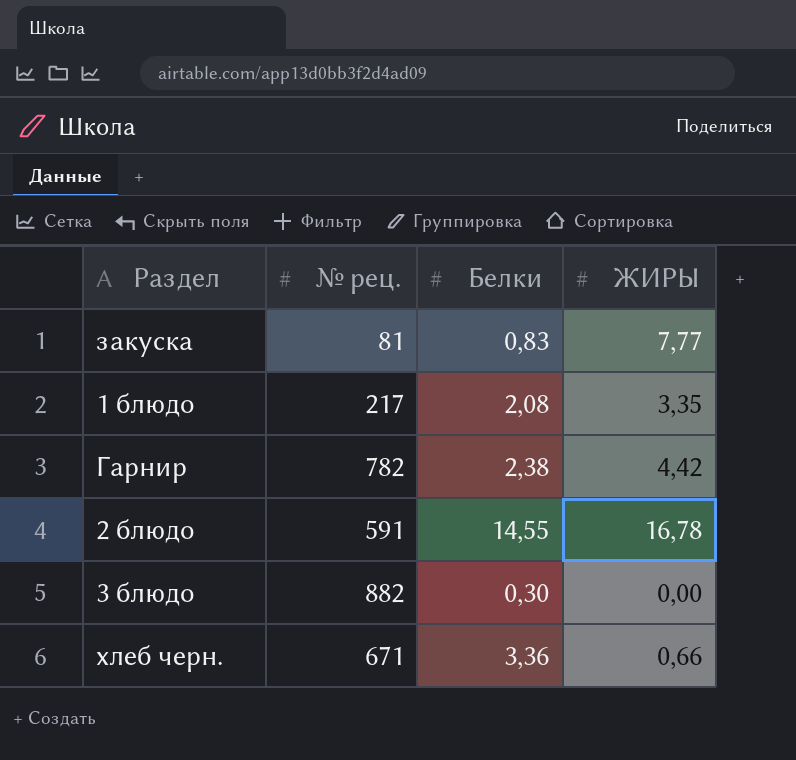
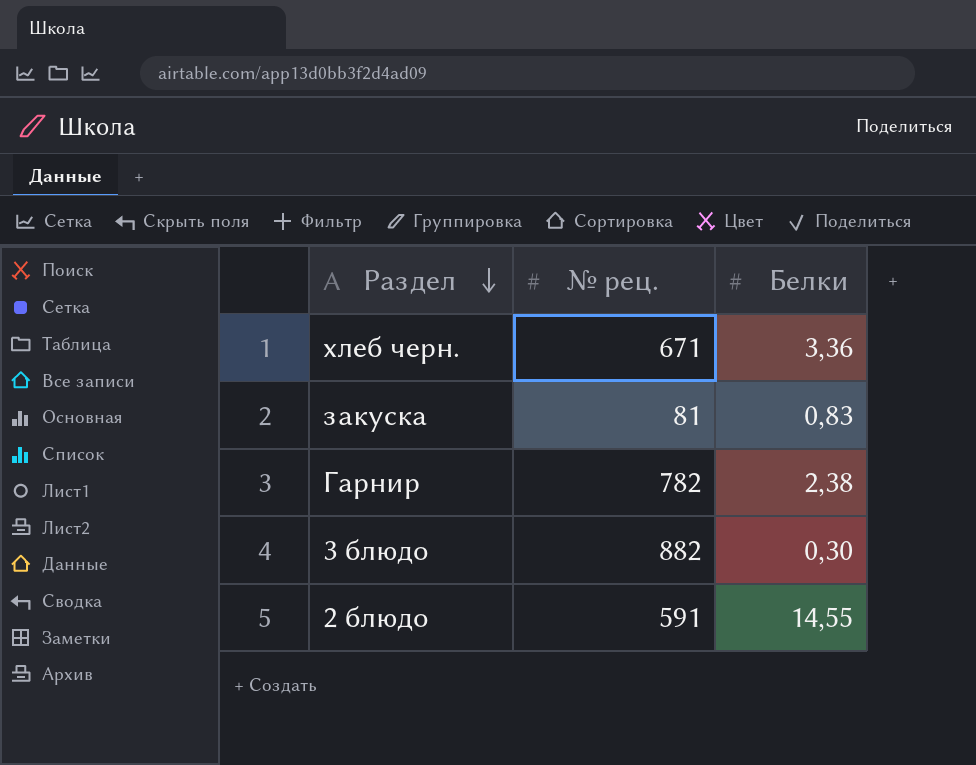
row order: none -> Раздел descending
column ЖИРЫ | position: 4 -> none
row 1 блюдо: 217 | 2,08 | 3,35 -> none

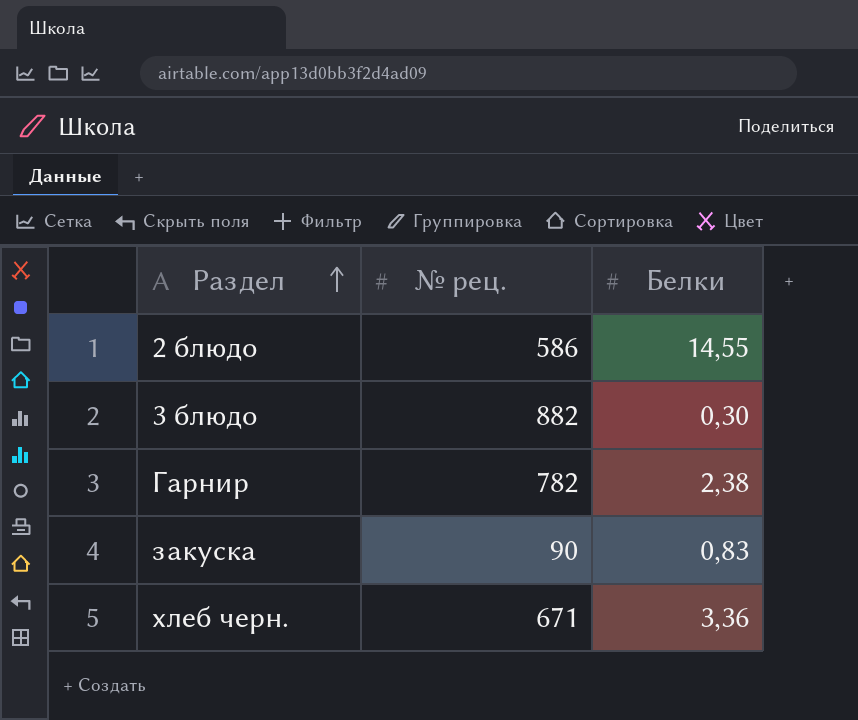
row order: Раздел descending -> Раздел ascending
2 блюдо | № рец.: 591 -> 586
закуска | № рец.: 81 -> 90

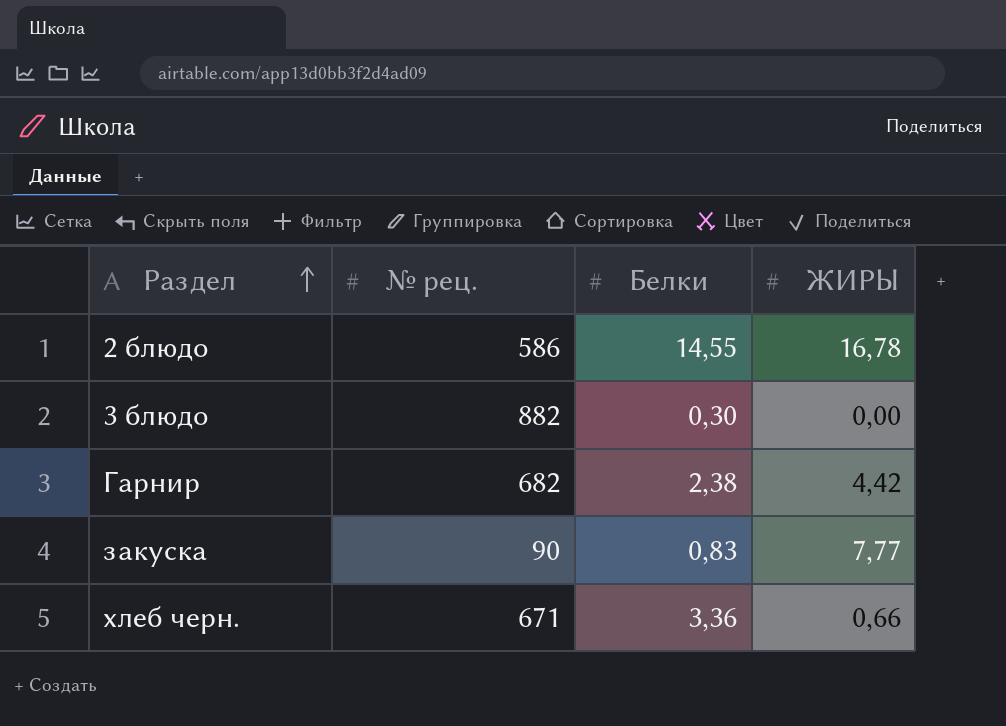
column ЖИРЫ | position: none -> 4
Гарнир | № рец.: 782 -> 682

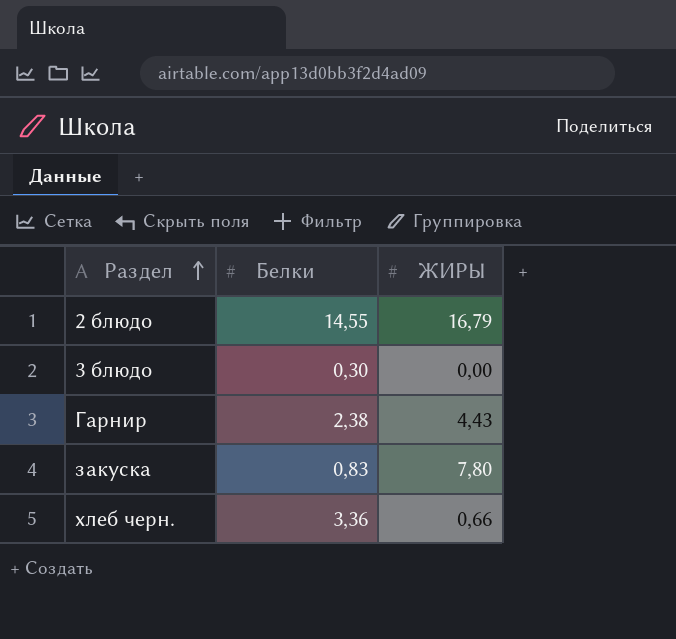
column № рец. | position: 2 -> none
2 блюдо | ЖИРЫ: 16,78 -> 16,79
Гарнир | ЖИРЫ: 4,42 -> 4,43
закуска | ЖИРЫ: 7,77 -> 7,80

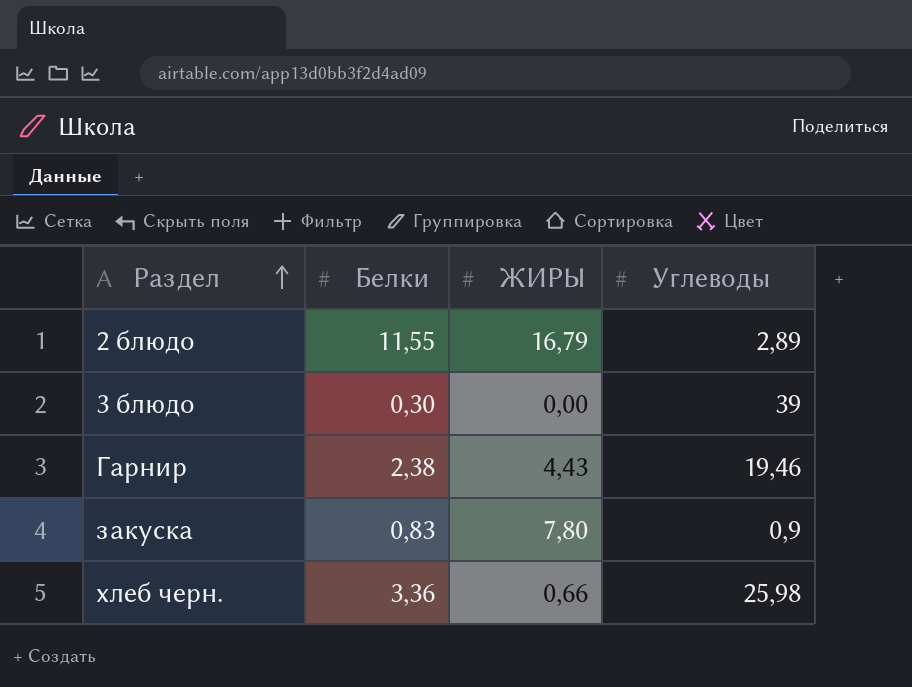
column Углеводы | position: none -> 4
2 блюдо | Белки: 14,55 -> 11,55

